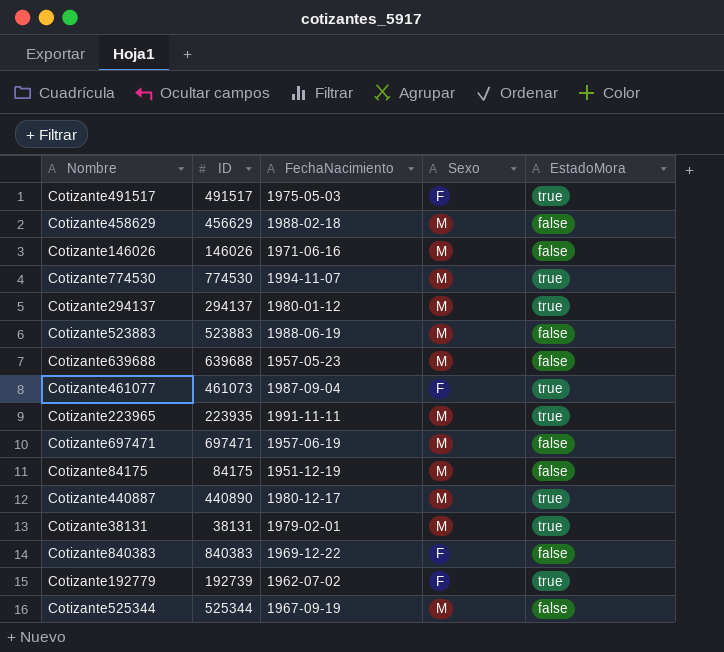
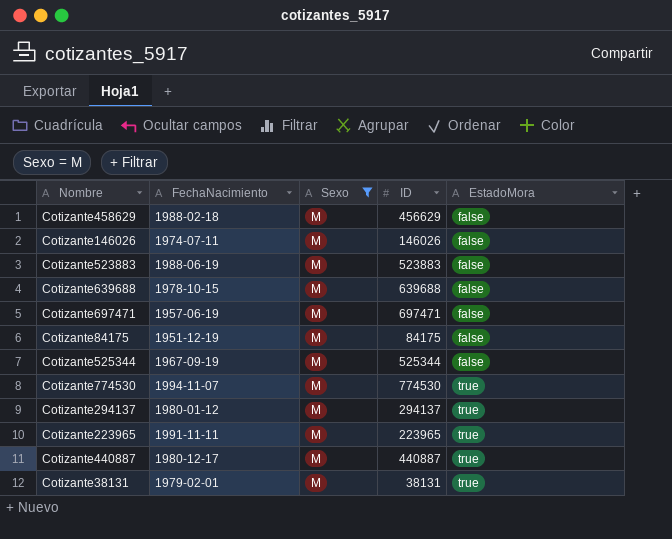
filter: none -> Sexo = M
row order: none -> EstadoMora ascending
column ID | position: 2 -> 4
Cotizante146026 | FechaNacimiento: 1971-06-16 -> 1974-07-11
Cotizante639688 | FechaNacimiento: 1957-05-23 -> 1978-10-15
Cotizante223965 | ID: 223935 -> 223965
Cotizante440887 | ID: 440890 -> 440887

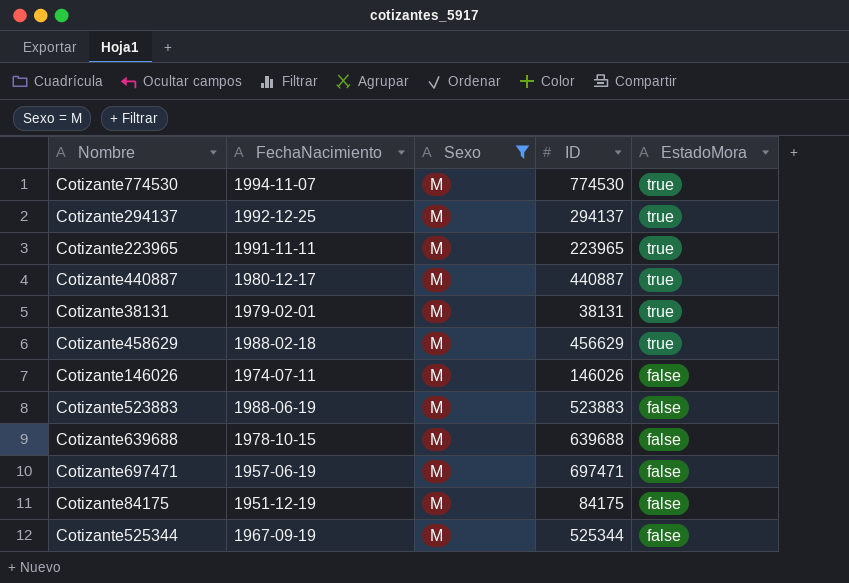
row order: EstadoMora ascending -> EstadoMora descending
Cotizante294137 | FechaNacimiento: 1980-01-12 -> 1992-12-25
Cotizante458629 | EstadoMora: false -> true

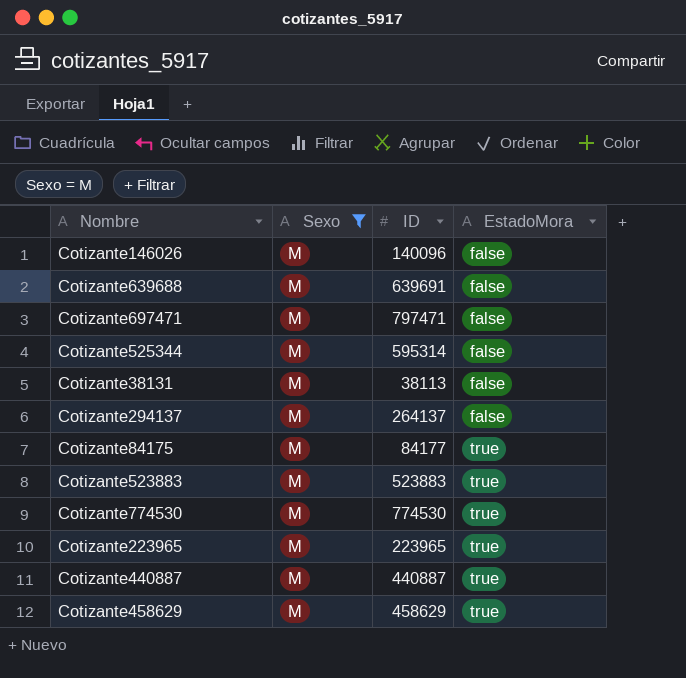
row order: EstadoMora descending -> EstadoMora ascending
column FechaNacimiento | position: 2 -> none
Cotizante146026 | ID: 146026 -> 140096
Cotizante639688 | ID: 639688 -> 639691
Cotizante697471 | ID: 697471 -> 797471
Cotizante525344 | ID: 525344 -> 595314
Cotizante38131 | ID: 38131 -> 38113
Cotizante38131 | EstadoMora: true -> false
Cotizante294137 | ID: 294137 -> 264137
Cotizante294137 | EstadoMora: true -> false
Cotizante84175 | ID: 84175 -> 84177
Cotizante84175 | EstadoMora: false -> true
Cotizante523883 | EstadoMora: false -> true
Cotizante458629 | ID: 456629 -> 458629

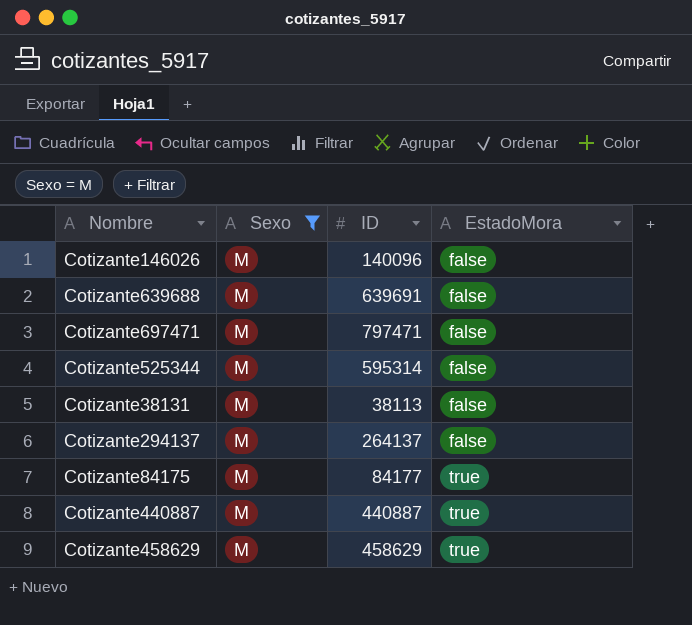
row Cotizante523883: M | 523883 | true -> none
row Cotizante774530: M | 774530 | true -> none
row Cotizante223965: M | 223965 | true -> none

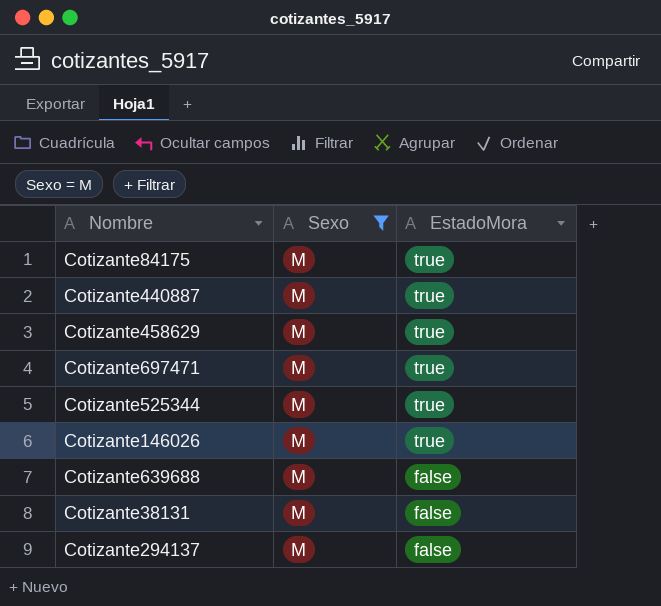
row order: EstadoMora ascending -> EstadoMora descending
column ID | position: 3 -> none
Cotizante697471 | EstadoMora: false -> true
Cotizante525344 | EstadoMora: false -> true
Cotizante146026 | EstadoMora: false -> true

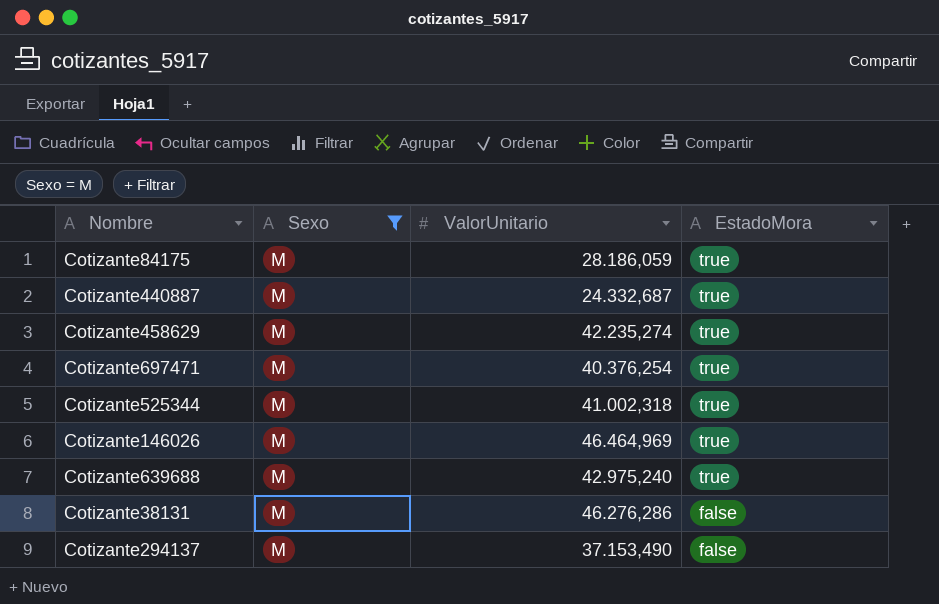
column ValorUnitario | position: none -> 3
Cotizante639688 | EstadoMora: false -> true

